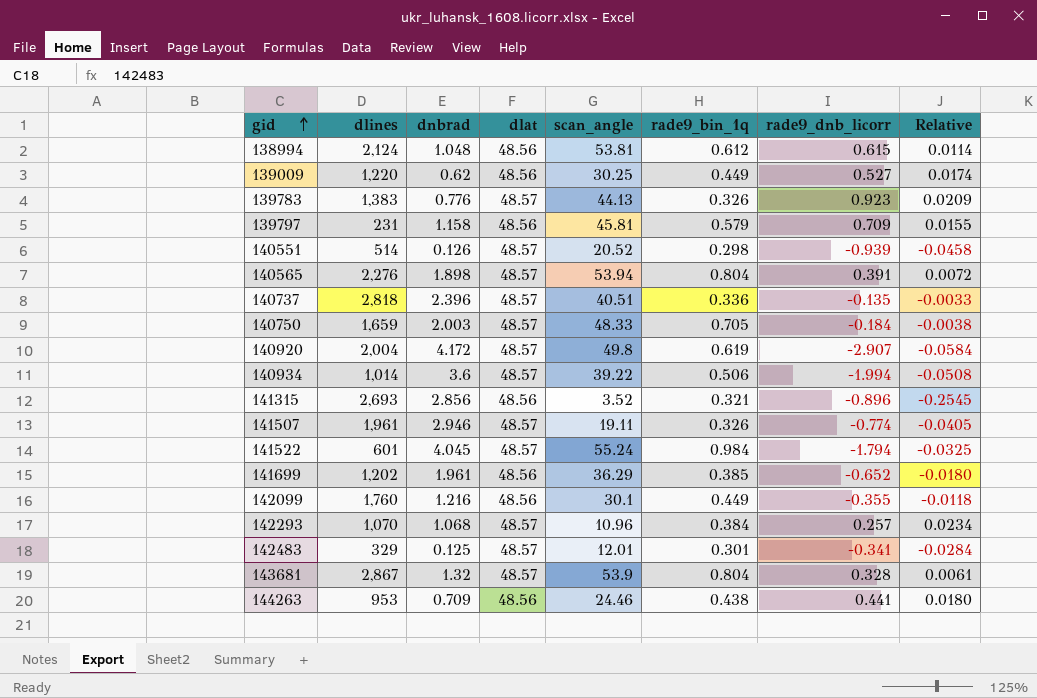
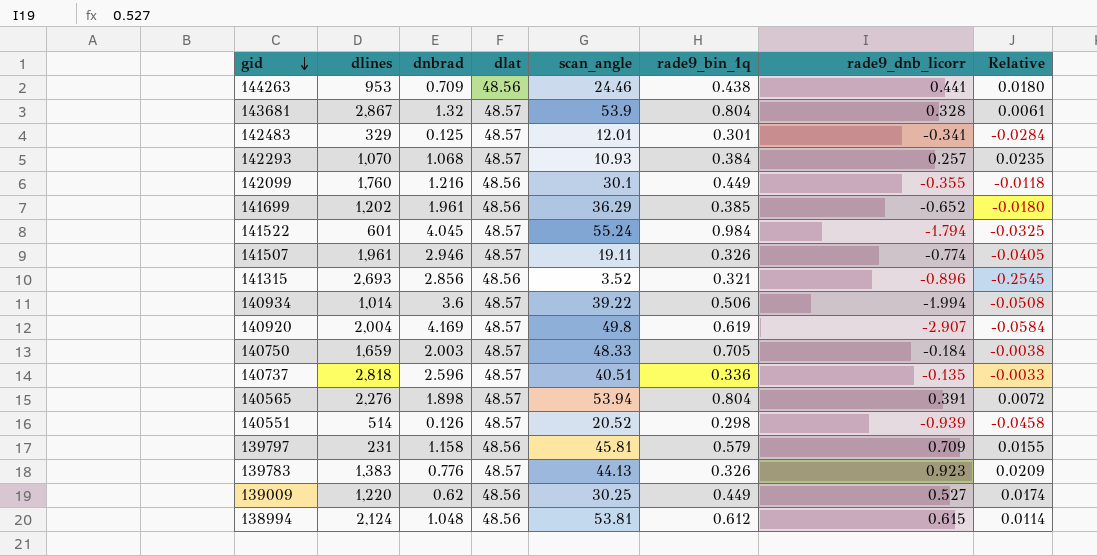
row order: gid ascending -> gid descending
142293 | scan_angle: 10.96 -> 10.93
142293 | Relative: 0.0234 -> 0.0235
140920 | dnbrad: 4.172 -> 4.169
140737 | dnbrad: 2.396 -> 2.596

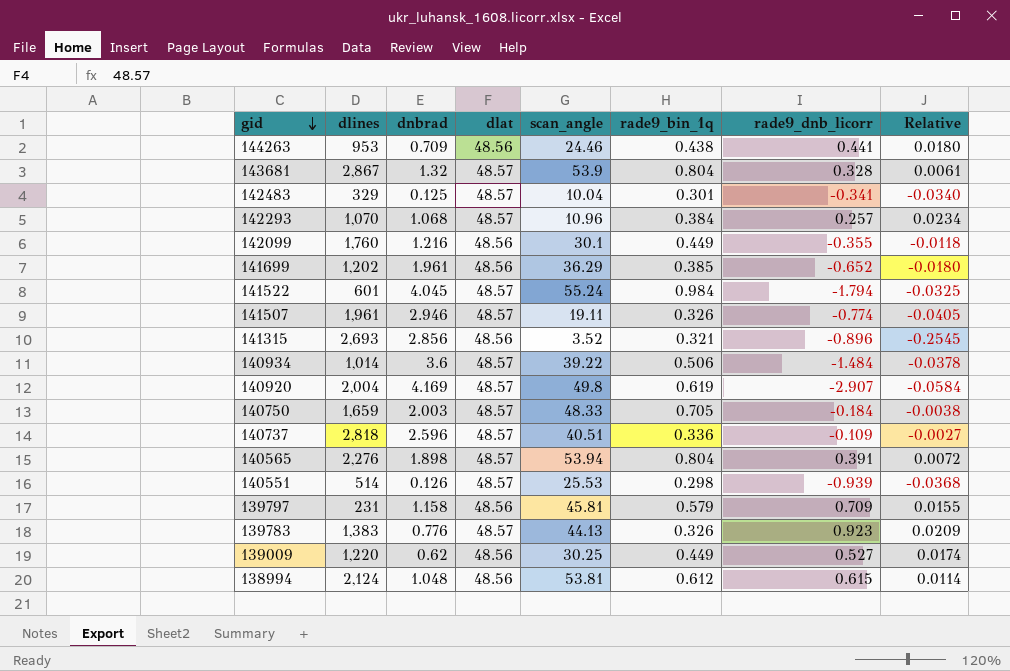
142483 | scan_angle: 12.01 -> 10.04
142483 | Relative: -0.0284 -> -0.0340
142293 | scan_angle: 10.93 -> 10.96
142293 | Relative: 0.0235 -> 0.0234
140934 | rade9_dnb_licorr: -1.994 -> -1.484
140934 | Relative: -0.0508 -> -0.0378
140737 | rade9_dnb_licorr: -0.135 -> -0.109
140737 | Relative: -0.0033 -> -0.0027
140551 | scan_angle: 20.52 -> 25.53
140551 | Relative: -0.0458 -> -0.0368

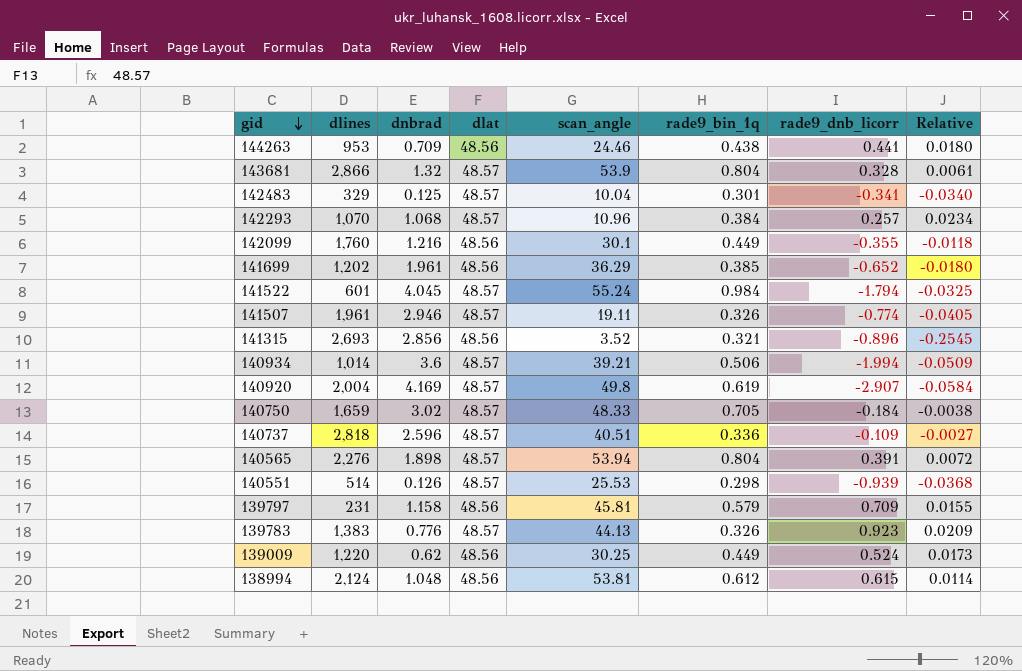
143681 | dlines: 2,867 -> 2,866
140934 | scan_angle: 39.22 -> 39.21
140934 | rade9_dnb_licorr: -1.484 -> -1.994
140934 | Relative: -0.0378 -> -0.0509
140750 | dnbrad: 2.003 -> 3.02
139009 | rade9_dnb_licorr: 0.527 -> 0.524
139009 | Relative: 0.0174 -> 0.0173

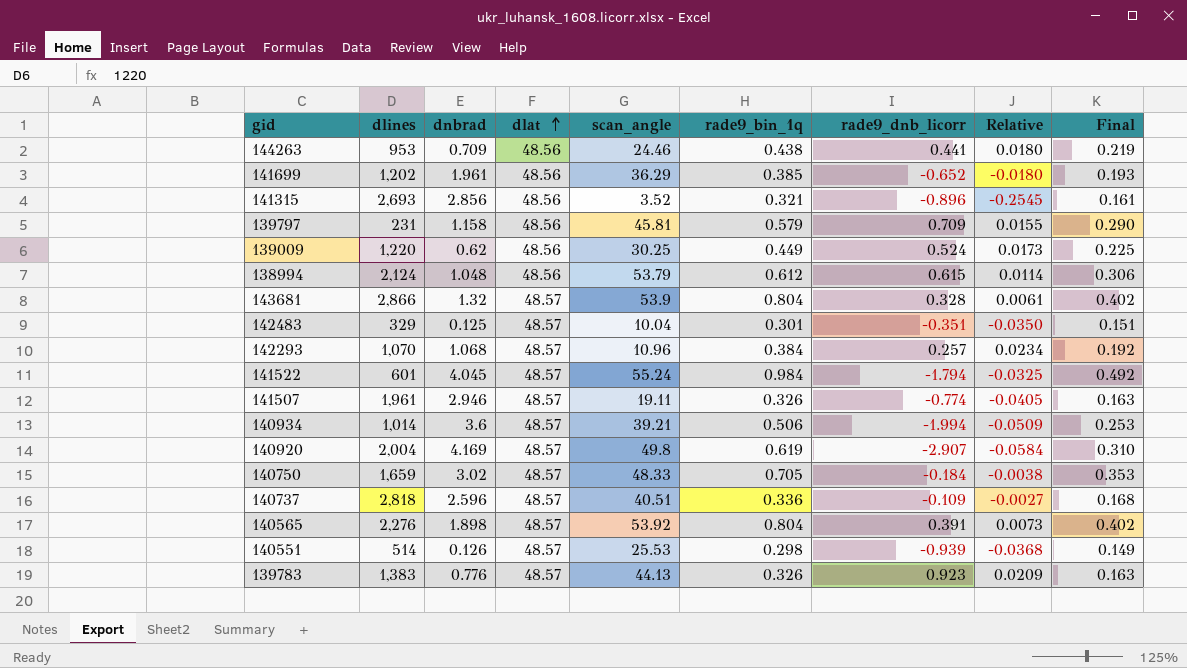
row order: gid descending -> dlat ascending
column Final | formula: none -> [rade9_bin_1q] * 0.5
row 142099: 1,760 | 1.216 | 48.56 | 30.1 | 0.449 | -0.355 | -0.0118 -> none
138994 | scan_angle: 53.81 -> 53.79
142483 | rade9_dnb_licorr: -0.341 -> -0.351
142483 | Relative: -0.0340 -> -0.0350
140565 | scan_angle: 53.94 -> 53.92
140565 | Relative: 0.0072 -> 0.0073

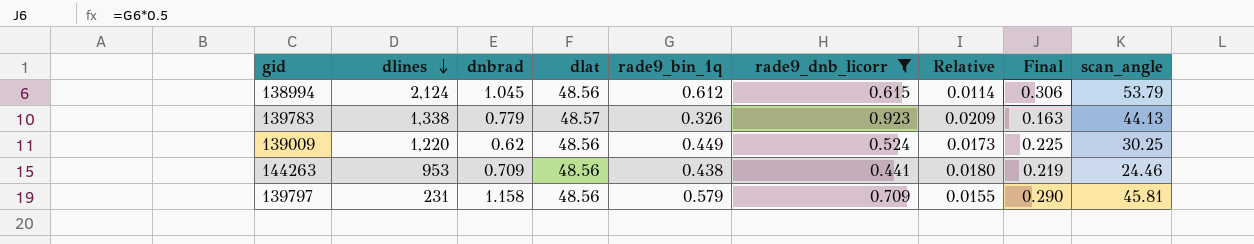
filter: none -> rade9_dnb_licorr >= 0.441
row order: dlat ascending -> dlines descending
column scan_angle | position: 5 -> 9
138994 | dnbrad: 1.048 -> 1.045
139783 | dlines: 1,383 -> 1,338
139783 | dnbrad: 0.776 -> 0.779

